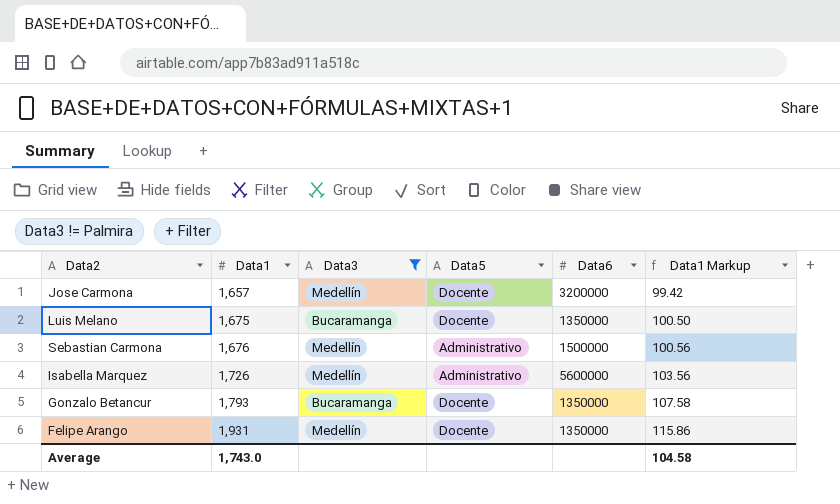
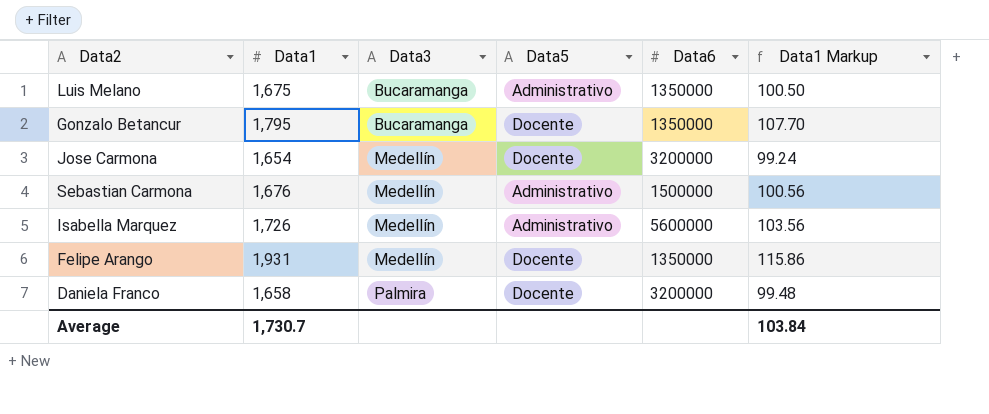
filter: Data3 != Palmira -> none
row order: Data1 ascending -> Data3 ascending
Luis Melano | Data5: Docente -> Administrativo
Gonzalo Betancur | Data1: 1,793 -> 1,795
Gonzalo Betancur | Data1 Markup: 107.58 -> 107.70
Jose Carmona | Data1: 1,657 -> 1,654
Jose Carmona | Data1 Markup: 99.42 -> 99.24
Average | Data1: 1,743.0 -> 1,730.7
Average | Data1 Markup: 104.58 -> 103.84

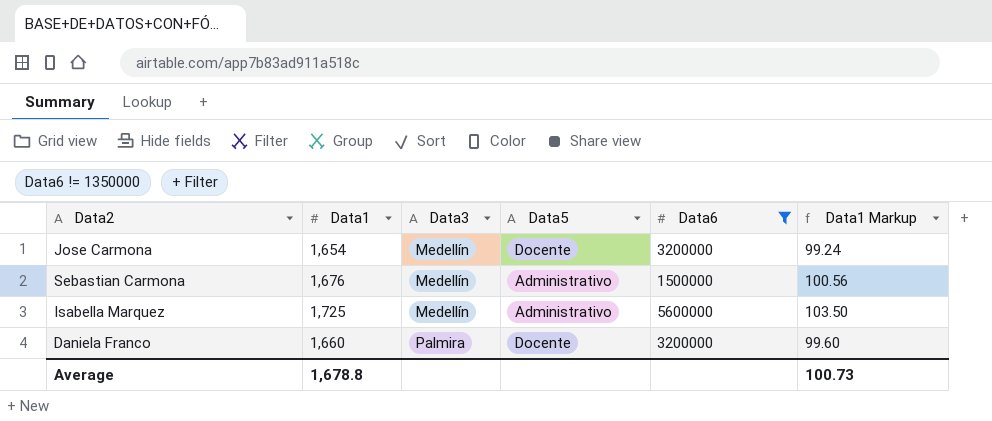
filter: none -> Data6 != 1350000
Isabella Marquez | Data1: 1,726 -> 1,725
Isabella Marquez | Data1 Markup: 103.56 -> 103.50
Daniela Franco | Data1: 1,658 -> 1,660
Daniela Franco | Data1 Markup: 99.48 -> 99.60
Average | Data1: 1,730.7 -> 1,678.8
Average | Data1 Markup: 103.84 -> 100.73

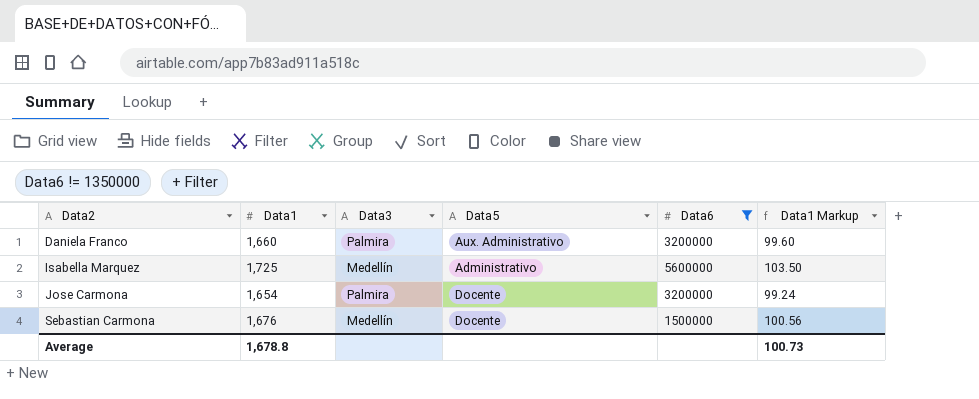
row order: Data3 ascending -> Data2 ascending
Daniela Franco | Data5: Docente -> Aux. Administrativo
Jose Carmona | Data3: Medellín -> Palmira
Sebastian Carmona | Data5: Administrativo -> Docente

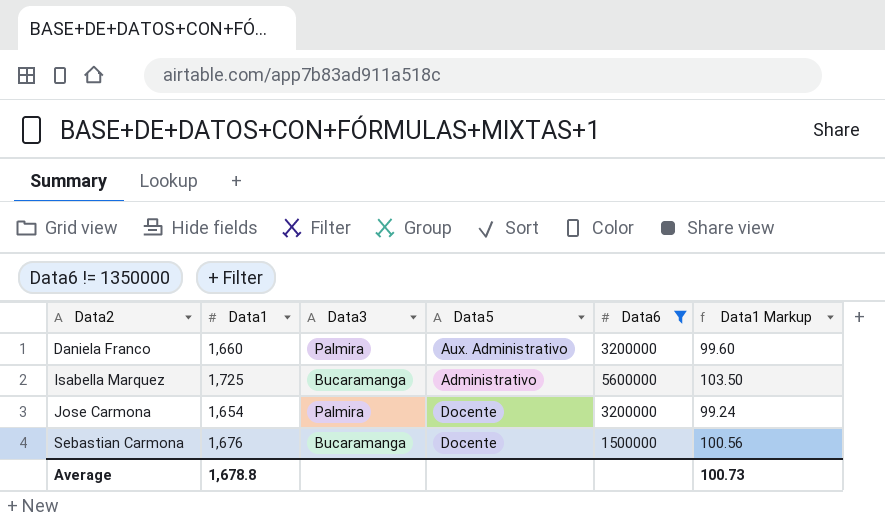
Isabella Marquez | Data3: Medellín -> Bucaramanga
Sebastian Carmona | Data3: Medellín -> Bucaramanga

